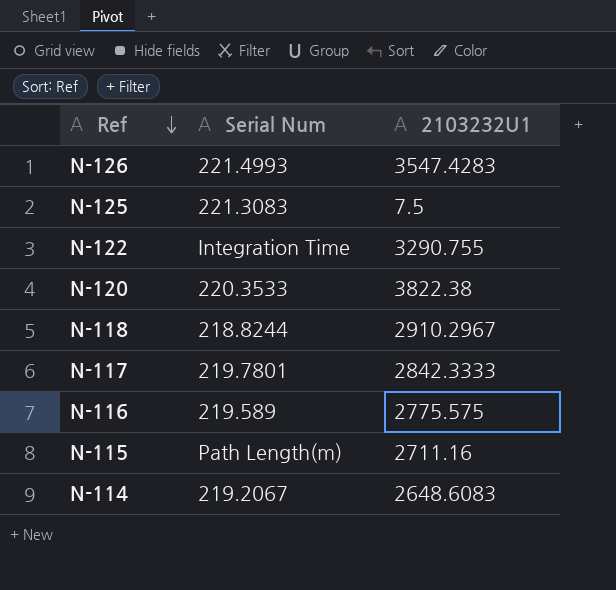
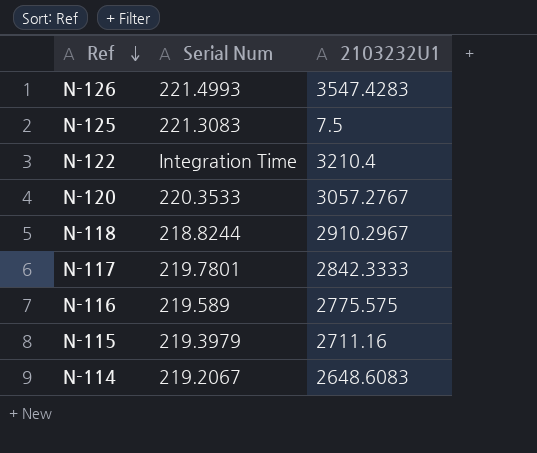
N-122 | 2103232U1: 3290.755 -> 3210.4
N-120 | 2103232U1: 3822.38 -> 3057.2767
N-115 | Serial Num: Path Length(m) -> 219.3979

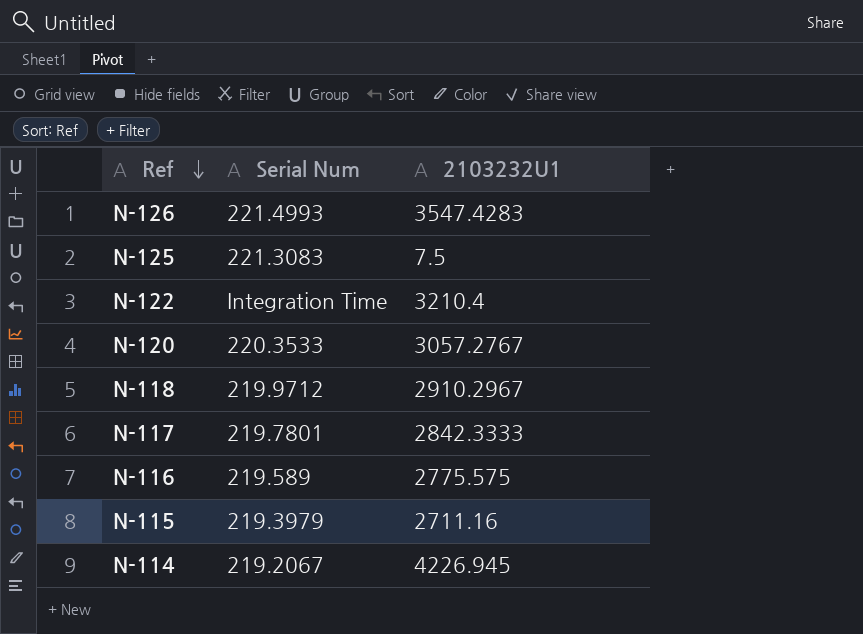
N-118 | Serial Num: 218.8244 -> 219.9712
N-114 | 2103232U1: 2648.6083 -> 4226.945

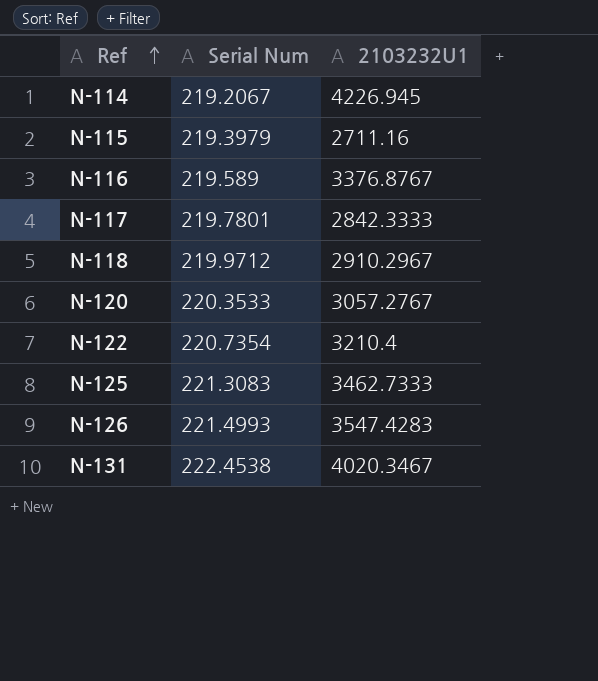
row order: Ref descending -> Ref ascending
N-116 | 2103232U1: 2775.575 -> 3376.8767
N-122 | Serial Num: Integration Time -> 220.7354
N-125 | 2103232U1: 7.5 -> 3462.7333
row N-131: none -> 222.4538 | 4020.3467

